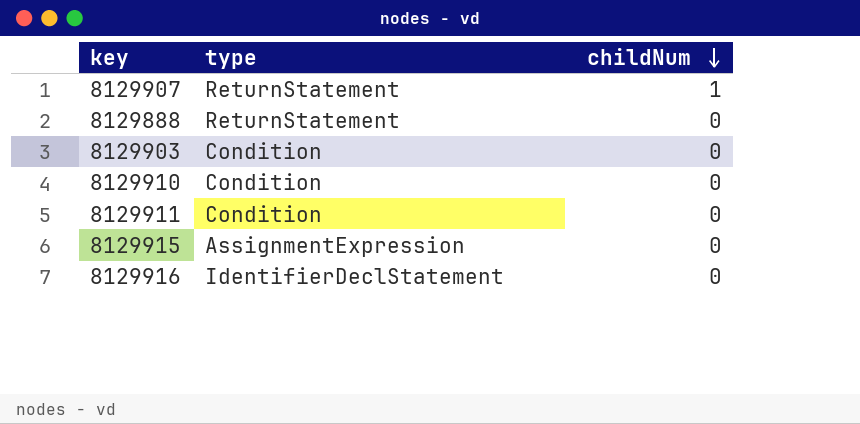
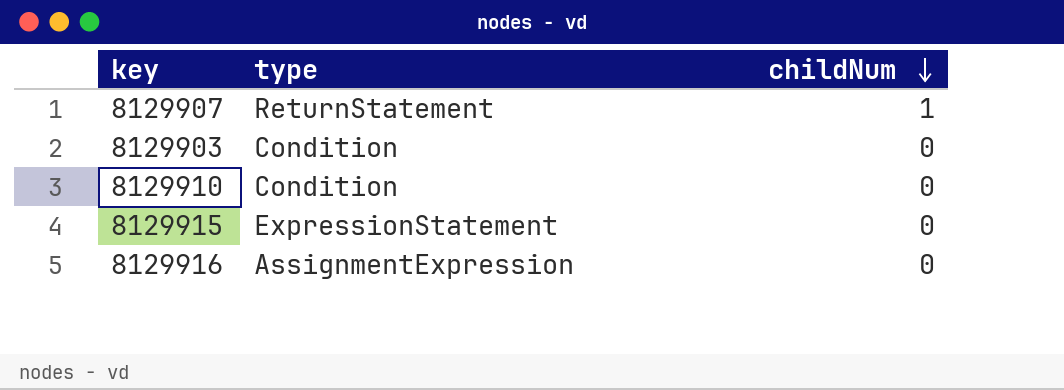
row 8129888: ReturnStatement | 0 -> none
row 8129911: Condition | 0 -> none
8129915 | type: AssignmentExpression -> ExpressionStatement
8129916 | type: IdentifierDeclStatement -> AssignmentExpression

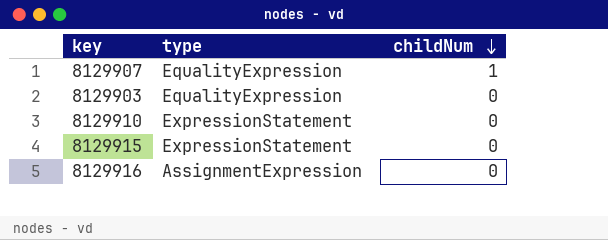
8129907 | type: ReturnStatement -> EqualityExpression
8129903 | type: Condition -> EqualityExpression
8129910 | type: Condition -> ExpressionStatement

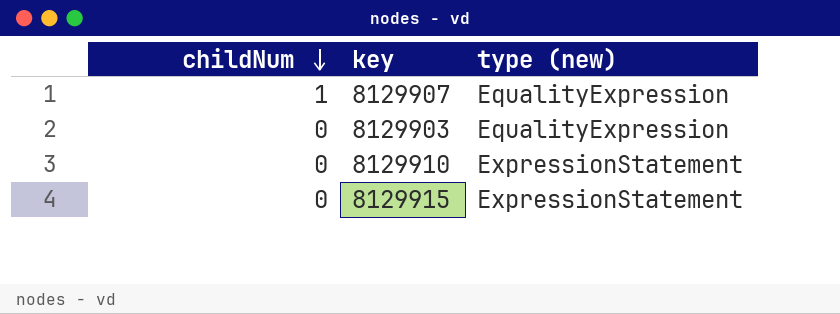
column childNum | position: 3 -> 1
column name: type -> type (new)
row 8129916: AssignmentExpression | 0 -> none

